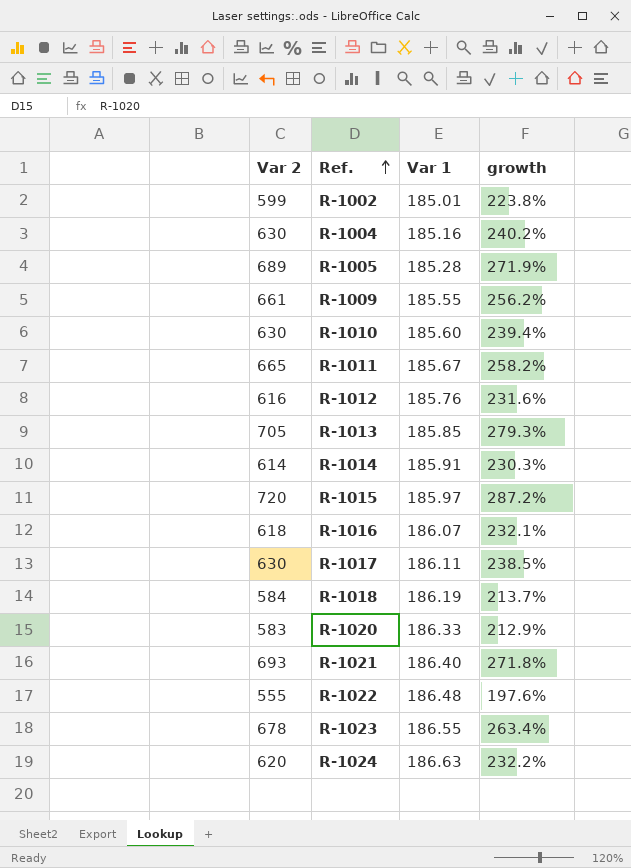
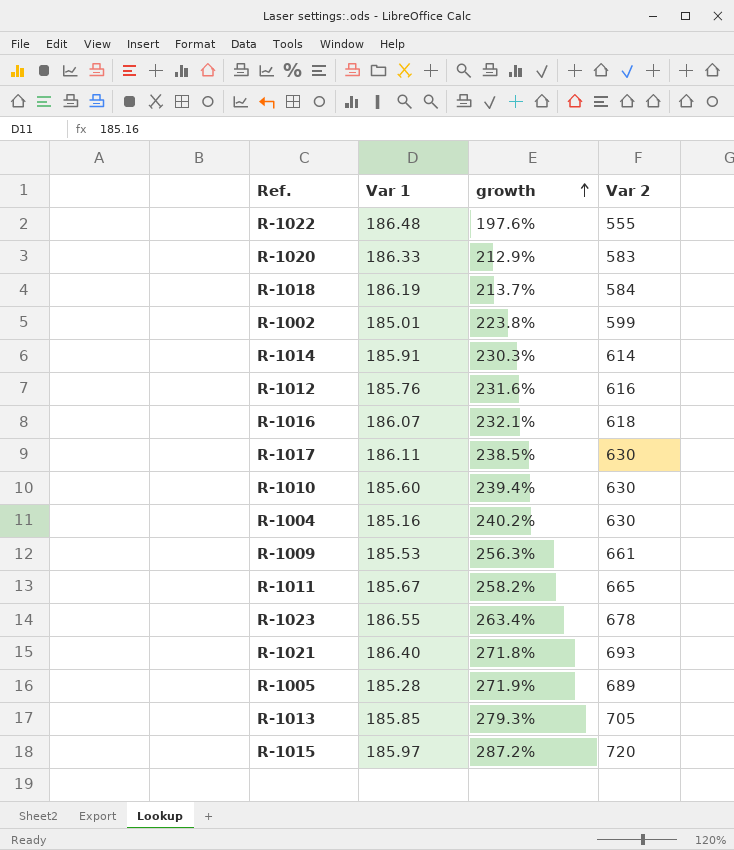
row order: Ref. ascending -> growth ascending
column Var 2 | position: 1 -> 4
row R-1024: 620 | 186.63 | 232.2% -> none
R-1009 | Var 1: 185.55 -> 185.53
R-1009 | growth: 256.2% -> 256.3%

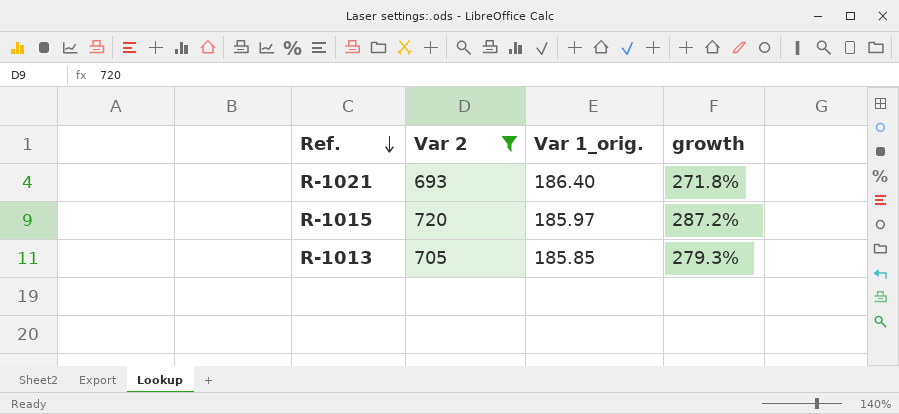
filter: none -> Var 2 >= 693
row order: growth ascending -> Ref. descending
column Var 2 | position: 4 -> 2
column name: Var 1 -> Var 1_orig.

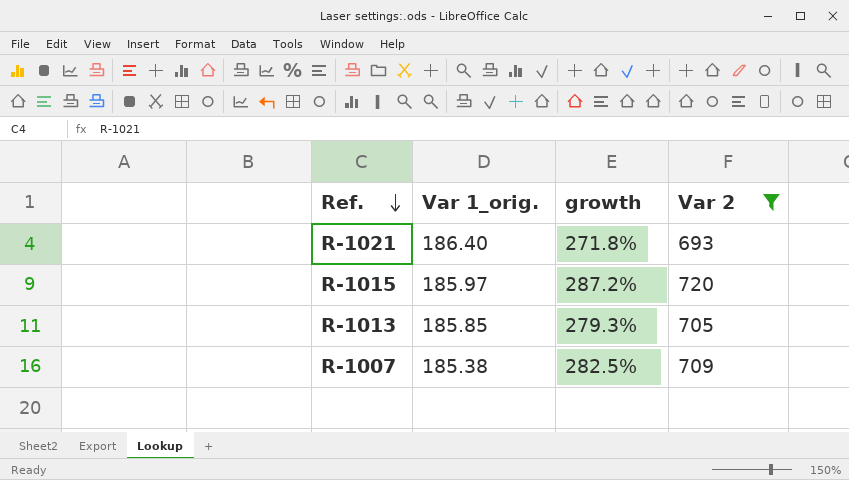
column Var 2 | position: 2 -> 4
row R-1007: none -> 185.38 | 282.5% | 709

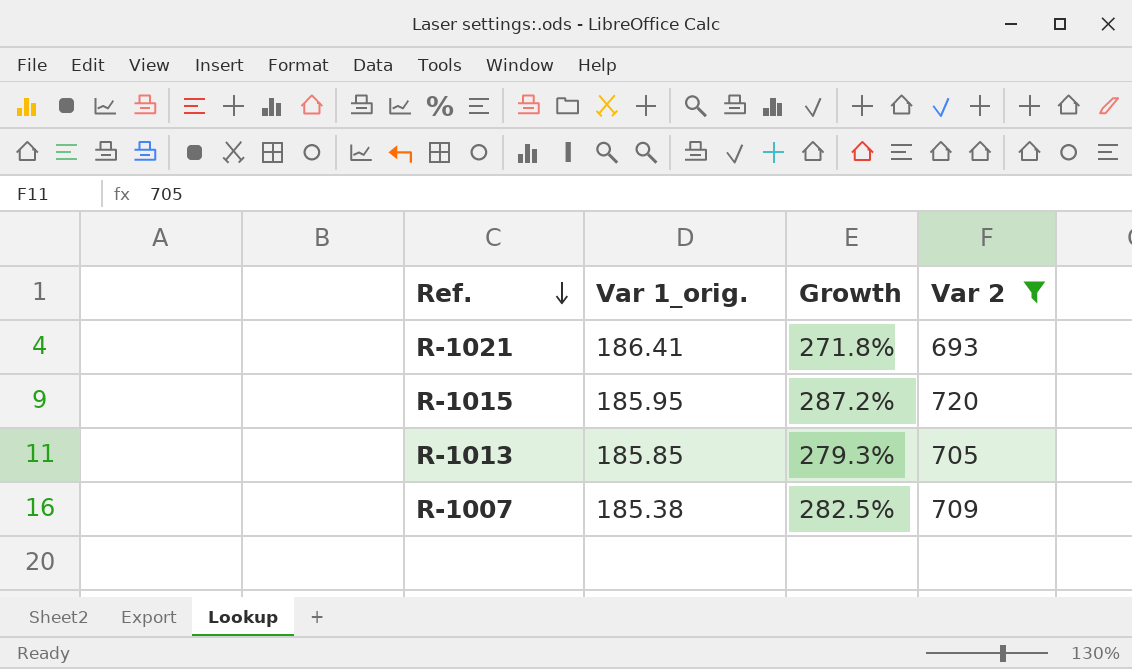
column name: growth -> Growth
R-1021 | Var 1_orig.: 186.40 -> 186.41
R-1015 | Var 1_orig.: 185.97 -> 185.95

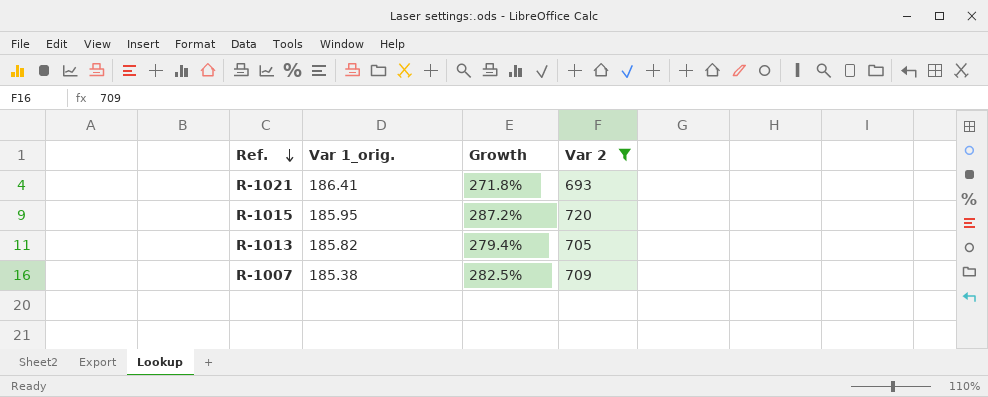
R-1013 | Var 1_orig.: 185.85 -> 185.82
R-1013 | Growth: 279.3% -> 279.4%

